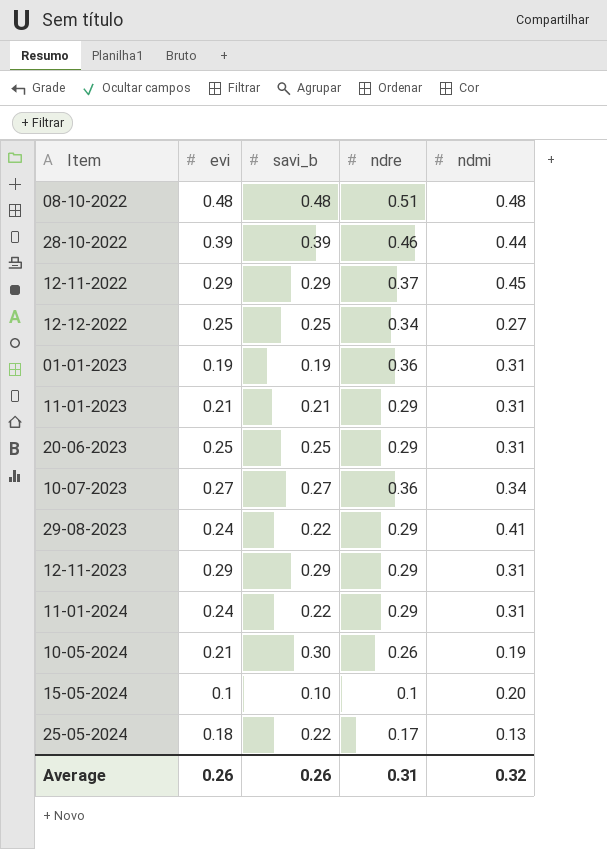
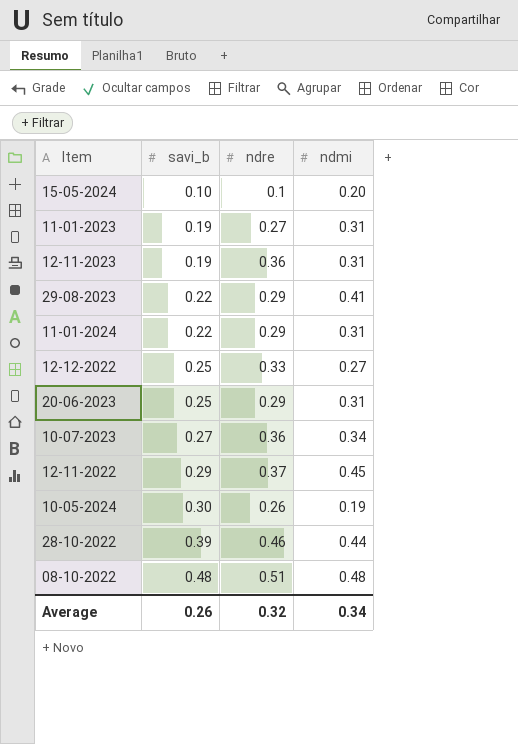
row order: Item ascending -> savi_b ascending
column evi | position: 2 -> none
row 01-01-2023: 0.19 | 0.19 | 0.36 | 0.31 -> none
row 25-05-2024: 0.18 | 0.22 | 0.17 | 0.13 -> none
11-01-2023 | savi_b: 0.21 -> 0.19
11-01-2023 | ndre: 0.29 -> 0.27
12-11-2023 | savi_b: 0.29 -> 0.19
12-11-2023 | ndre: 0.29 -> 0.36
12-12-2022 | ndre: 0.34 -> 0.33
Average | ndre: 0.31 -> 0.32
Average | ndmi: 0.32 -> 0.34

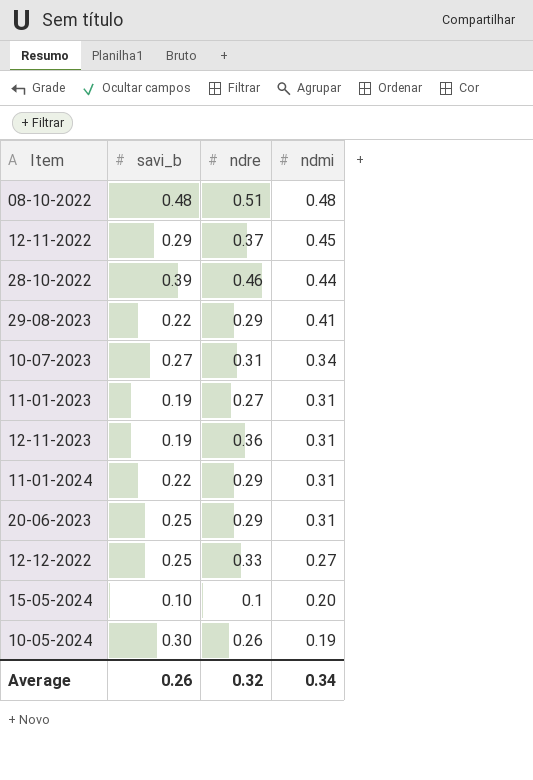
row order: savi_b ascending -> ndmi descending
10-07-2023 | ndre: 0.36 -> 0.31

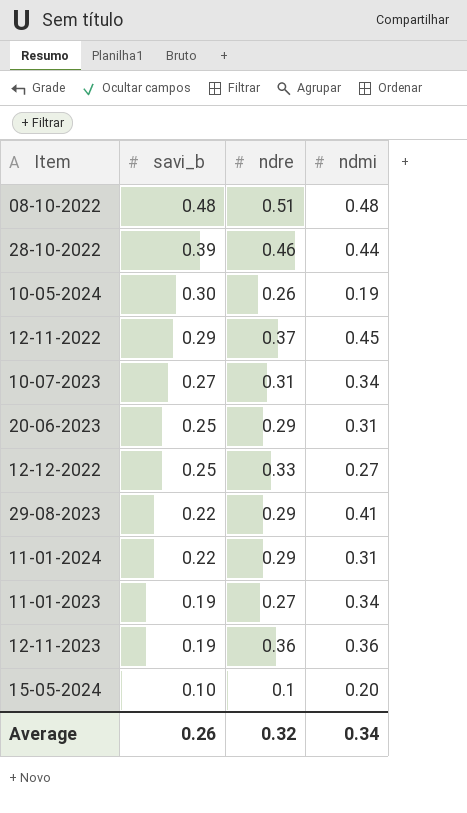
row order: ndmi descending -> savi_b descending
11-01-2023 | ndmi: 0.31 -> 0.34
12-11-2023 | ndmi: 0.31 -> 0.36

